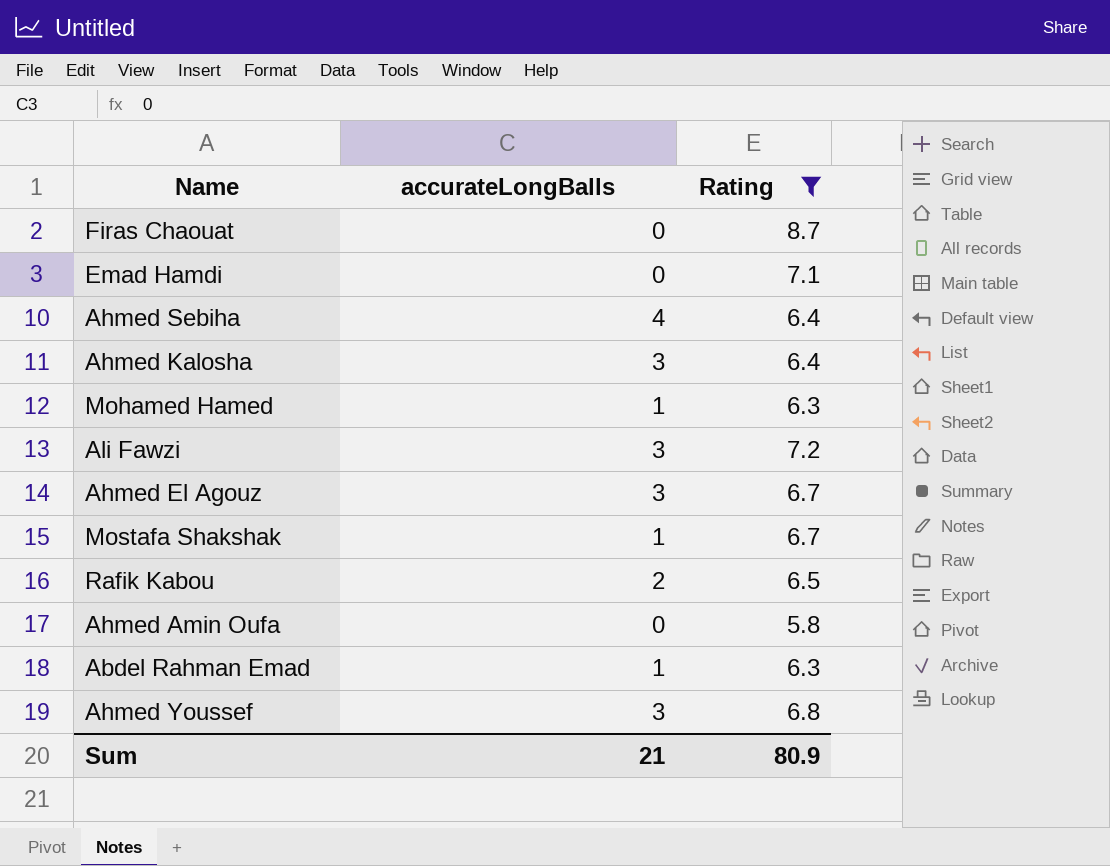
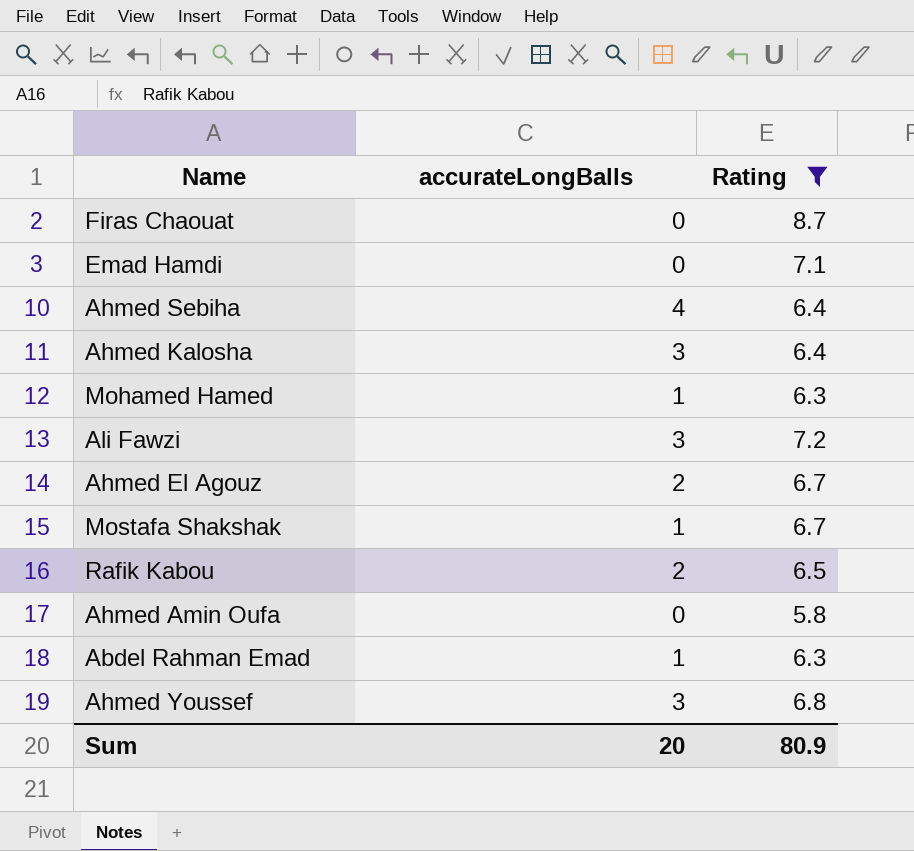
Ahmed El Agouz | accurateLongBalls: 3 -> 2
Sum | accurateLongBalls: 21 -> 20

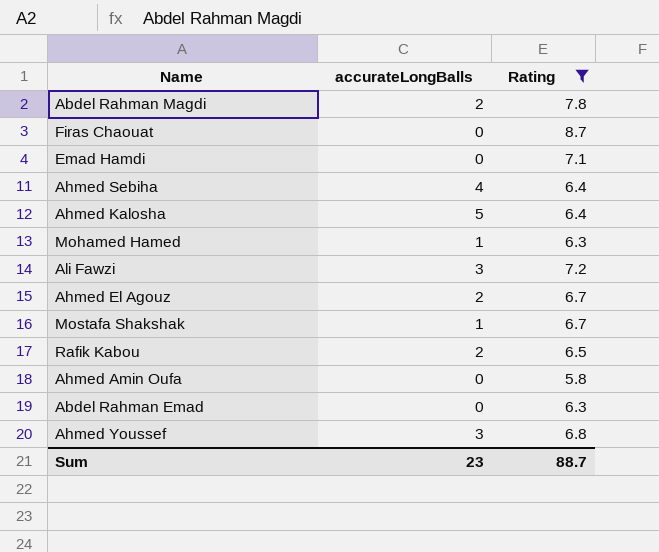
row Abdel Rahman Magdi: none -> 2 | 7.8
Ahmed Kalosha | accurateLongBalls: 3 -> 5
Abdel Rahman Emad | accurateLongBalls: 1 -> 0
Sum | accurateLongBalls: 20 -> 23
Sum | Rating: 80.9 -> 88.7

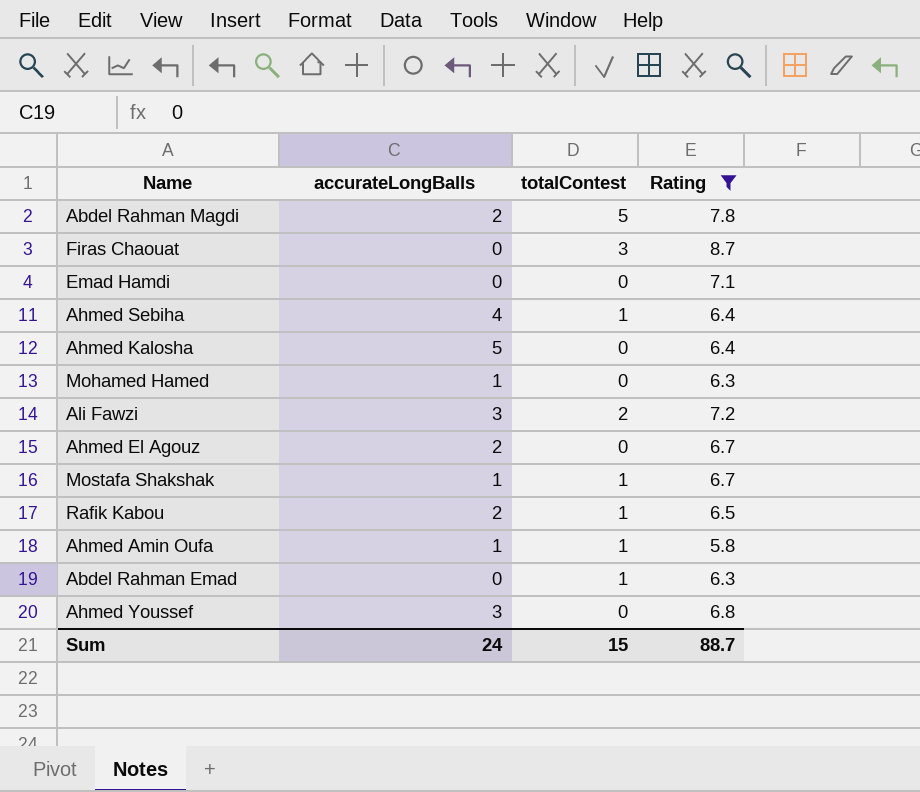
column totalContest | position: none -> 3
Ahmed Amin Oufa | accurateLongBalls: 0 -> 1
Sum | accurateLongBalls: 23 -> 24

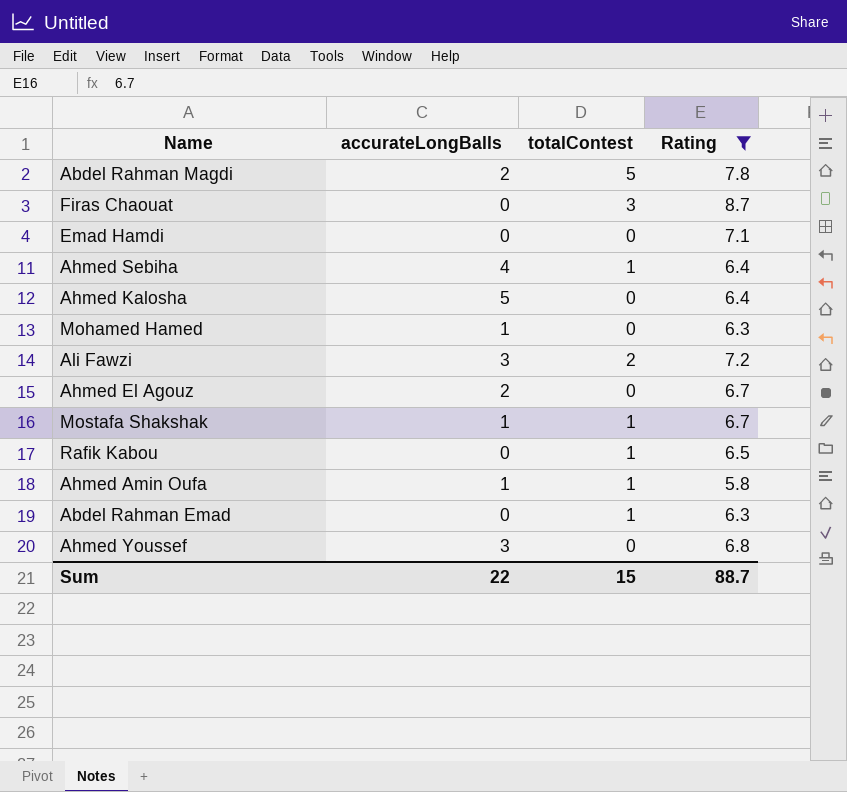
Rafik Kabou | accurateLongBalls: 2 -> 0
Sum | accurateLongBalls: 24 -> 22

